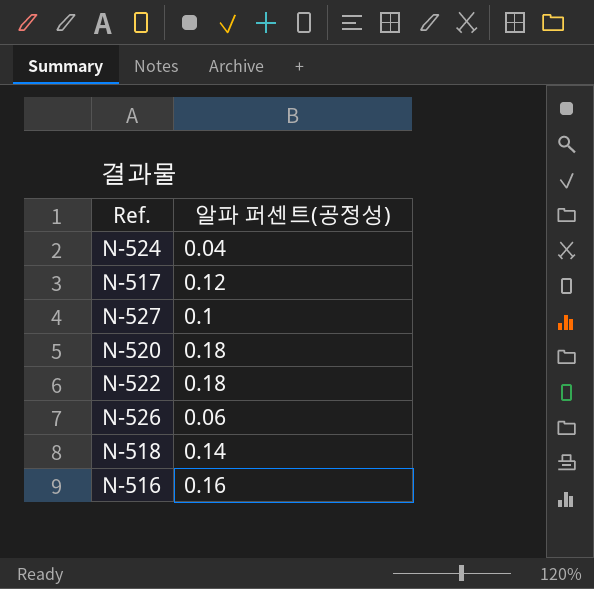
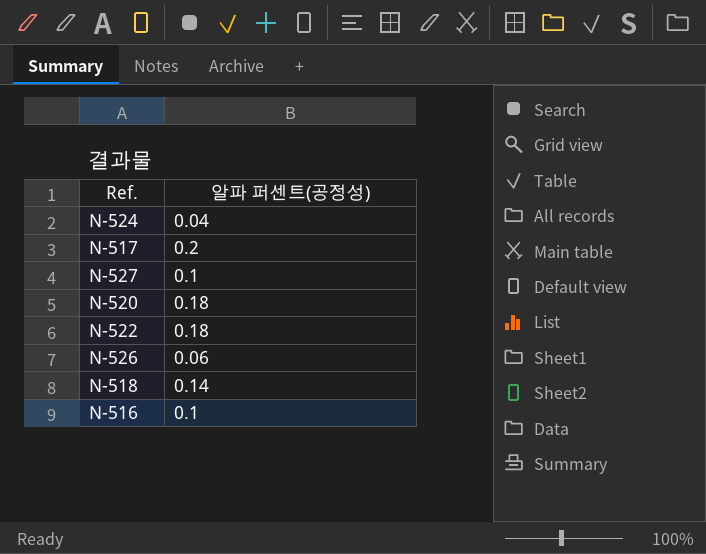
N-517 | 알파 퍼센트(공정성): 0.12 -> 0.2
N-516 | 알파 퍼센트(공정성): 0.16 -> 0.1

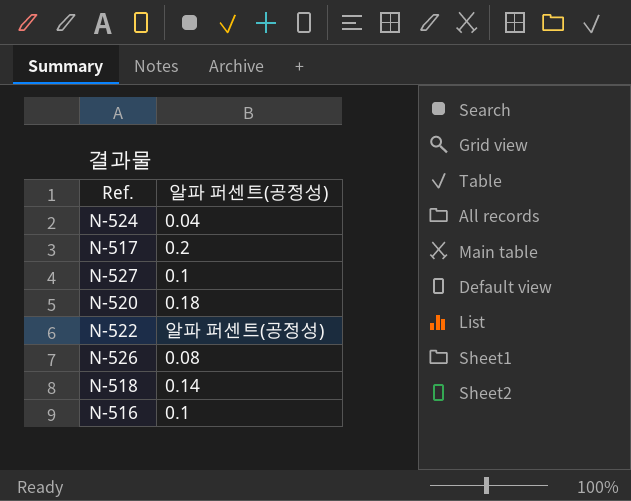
N-522 | 알파 퍼센트(공정성): 0.18 -> 알파 퍼센트(공정성)
N-526 | 알파 퍼센트(공정성): 0.06 -> 0.08

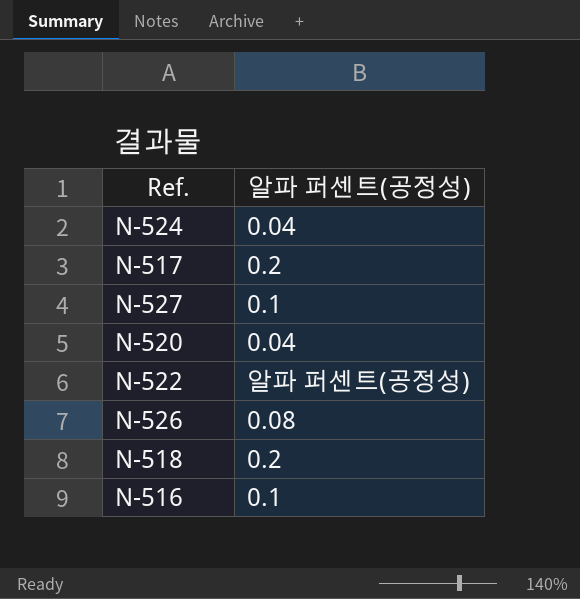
N-520 | 알파 퍼센트(공정성): 0.18 -> 0.04
N-518 | 알파 퍼센트(공정성): 0.14 -> 0.2

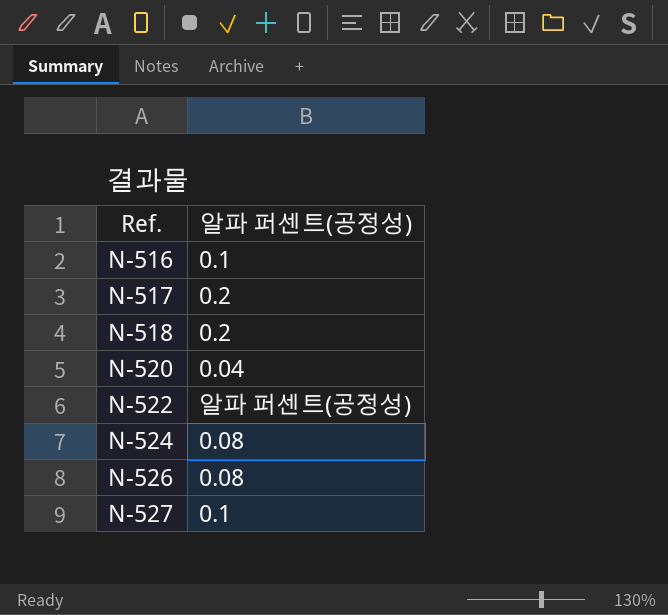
row order: none -> Ref. ascending
N-524 | 알파 퍼센트(공정성): 0.04 -> 0.08

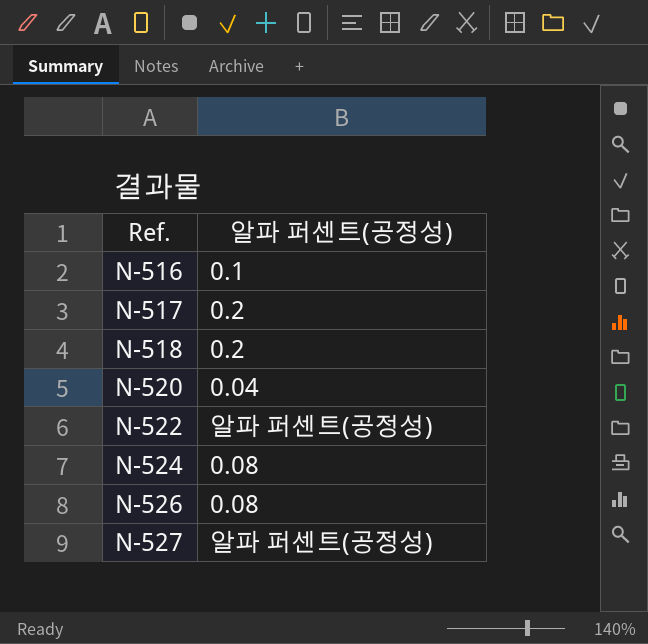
N-527 | 알파 퍼센트(공정성): 0.1 -> 알파 퍼센트(공정성)

